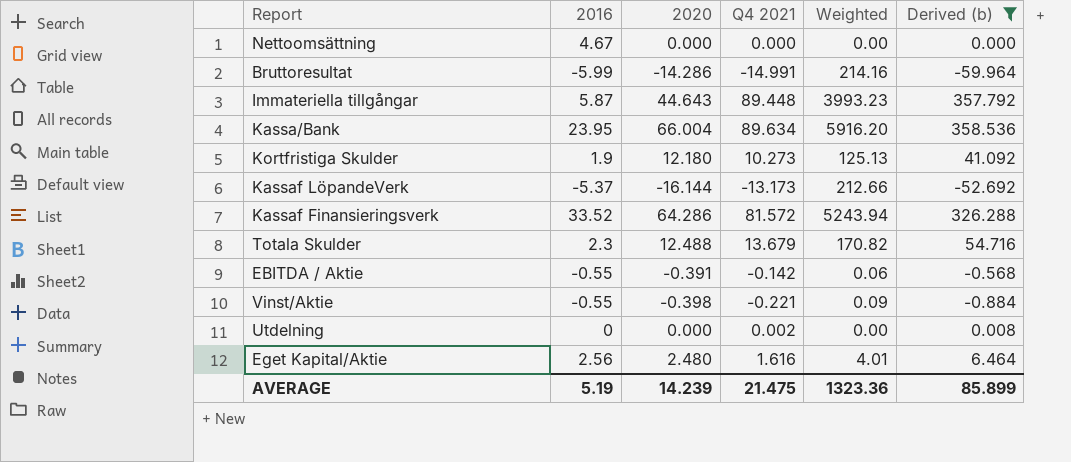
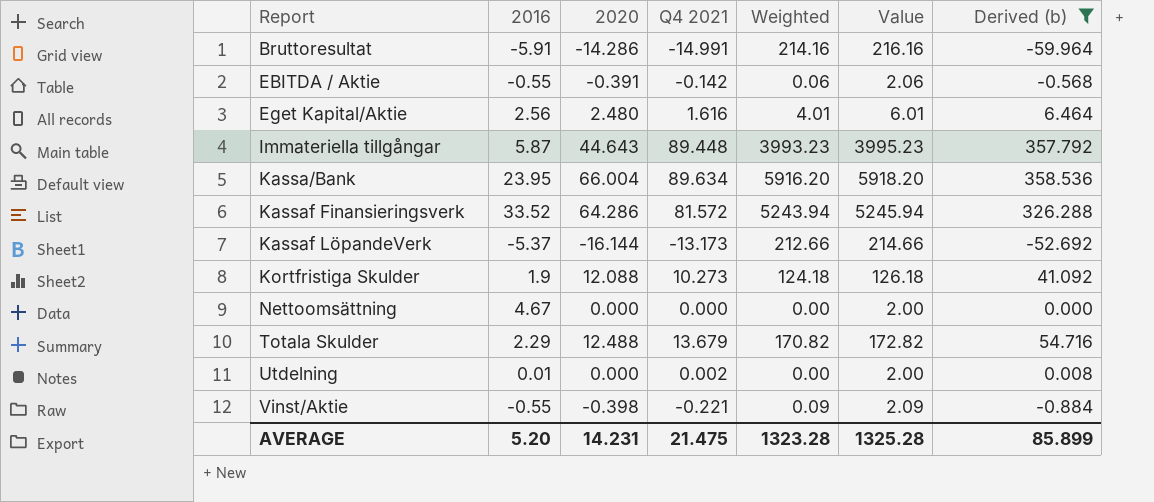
row order: none -> Report ascending
column Value | formula: none -> [Weighted] + 2
Bruttoresultat | 2016: -5.99 -> -5.91
Kortfristiga Skulder | 2020: 12.180 -> 12.088
Kortfristiga Skulder | Weighted: 125.13 -> 124.18
Totala Skulder | 2016: 2.3 -> 2.29
Utdelning | 2016: 0 -> 0.01
AVERAGE | 2016: 5.19 -> 5.20
AVERAGE | 2020: 14.239 -> 14.231
AVERAGE | Weighted: 1323.36 -> 1323.28

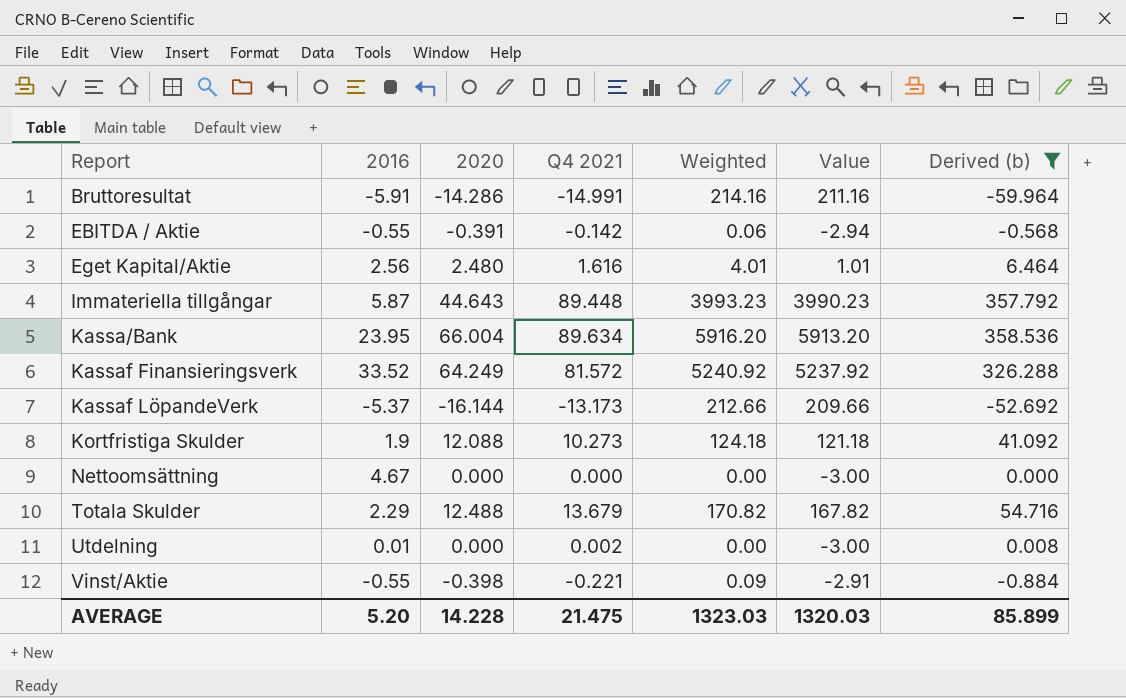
column Value | formula: [Weighted] + 2 -> [Weighted] - 3
Kassaf Finansieringsverk | 2020: 64.286 -> 64.249
Kassaf Finansieringsverk | Weighted: 5243.94 -> 5240.92
AVERAGE | 2020: 14.231 -> 14.228
AVERAGE | Weighted: 1323.28 -> 1323.03
AVERAGE | Value: 1325.28 -> 1320.03

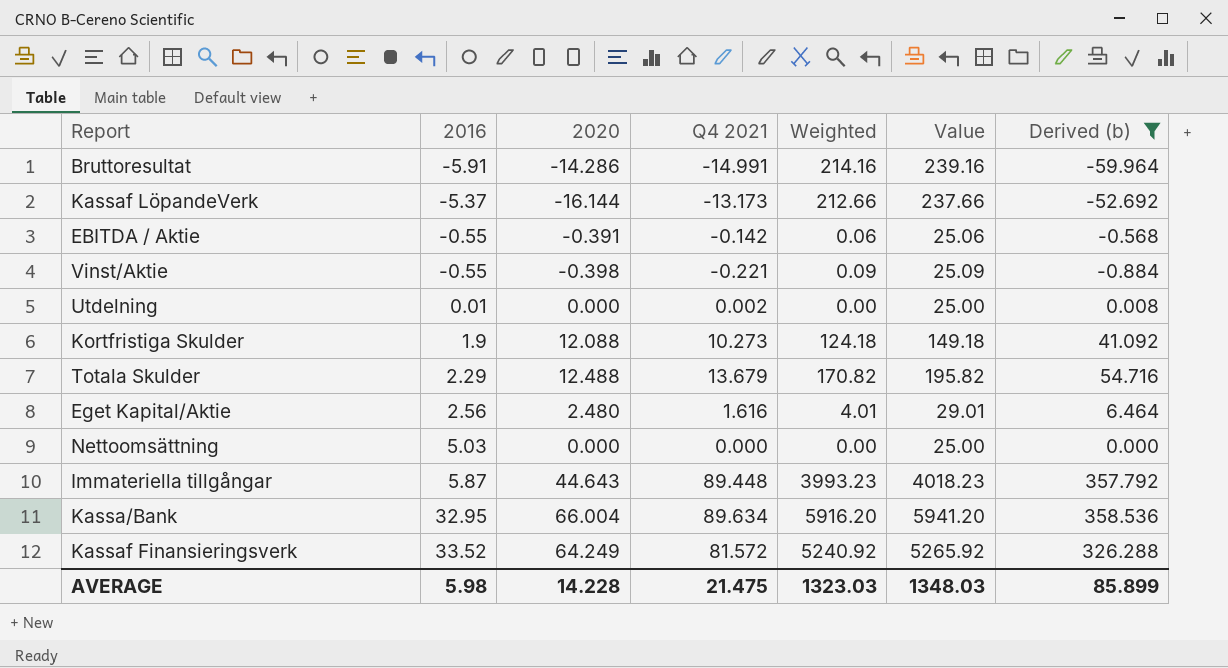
row order: Report ascending -> 2016 ascending
column Value | formula: [Weighted] - 3 -> [Weighted] + 25
Nettoomsättning | 2016: 4.67 -> 5.03
Kassa/Bank | 2016: 23.95 -> 32.95
AVERAGE | 2016: 5.20 -> 5.98
AVERAGE | Value: 1320.03 -> 1348.03

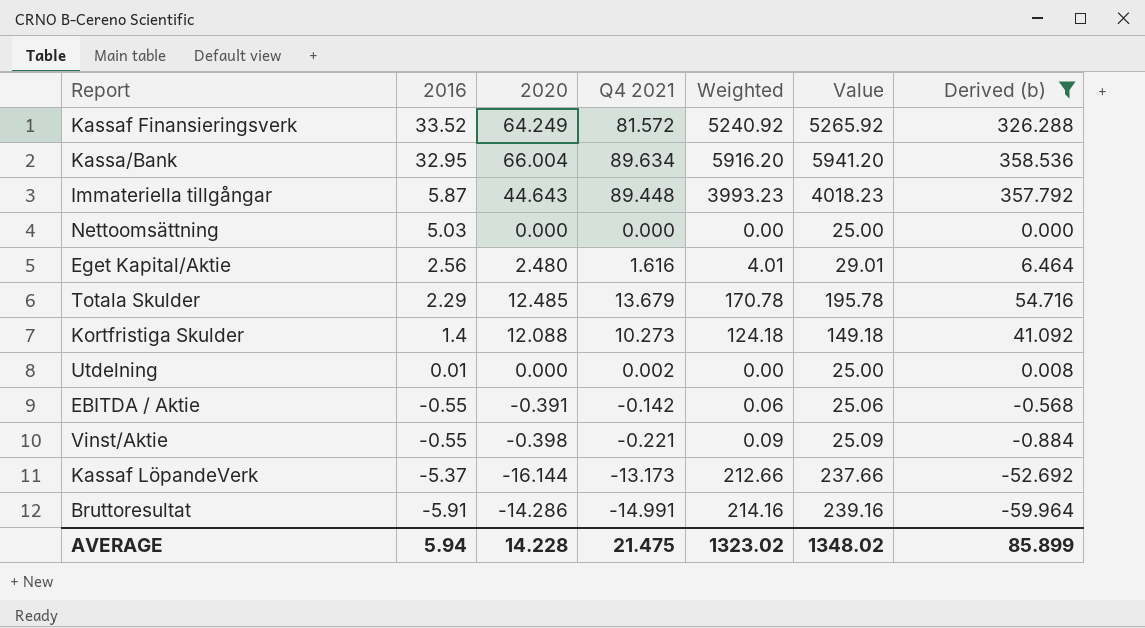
row order: 2016 ascending -> 2016 descending
Totala Skulder | 2020: 12.488 -> 12.485
Totala Skulder | Weighted: 170.82 -> 170.78
Totala Skulder | Value: 195.82 -> 195.78
Kortfristiga Skulder | 2016: 1.9 -> 1.4
AVERAGE | 2016: 5.98 -> 5.94
AVERAGE | Weighted: 1323.03 -> 1323.02
AVERAGE | Value: 1348.03 -> 1348.02

